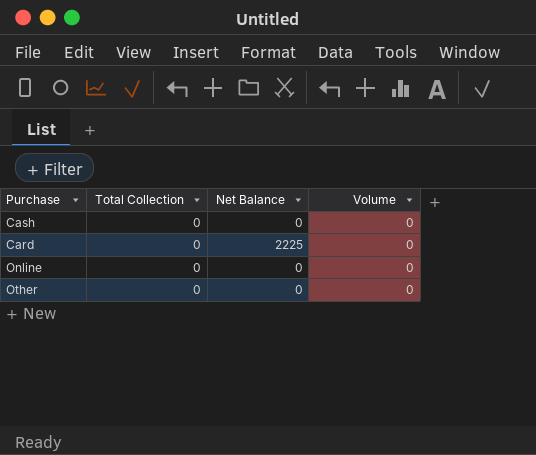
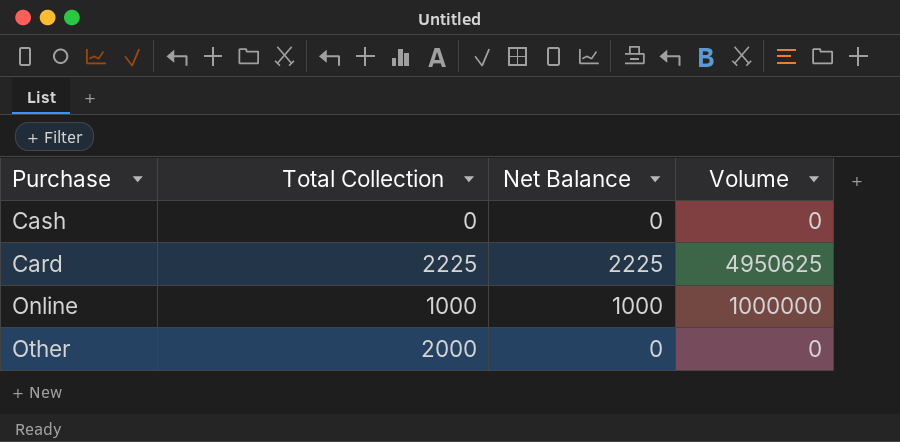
Card | Total Collection: 0 -> 2225
Card | Volume: 0 -> 4950625
Online | Total Collection: 0 -> 1000
Online | Net Balance: 0 -> 1000
Online | Volume: 0 -> 1000000
Other | Total Collection: 0 -> 2000

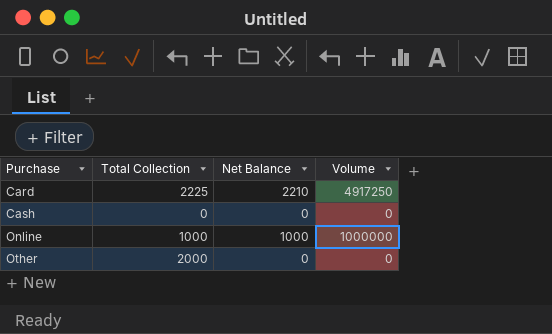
row order: none -> Purchase ascending
Card | Net Balance: 2225 -> 2210
Card | Volume: 4950625 -> 4917250

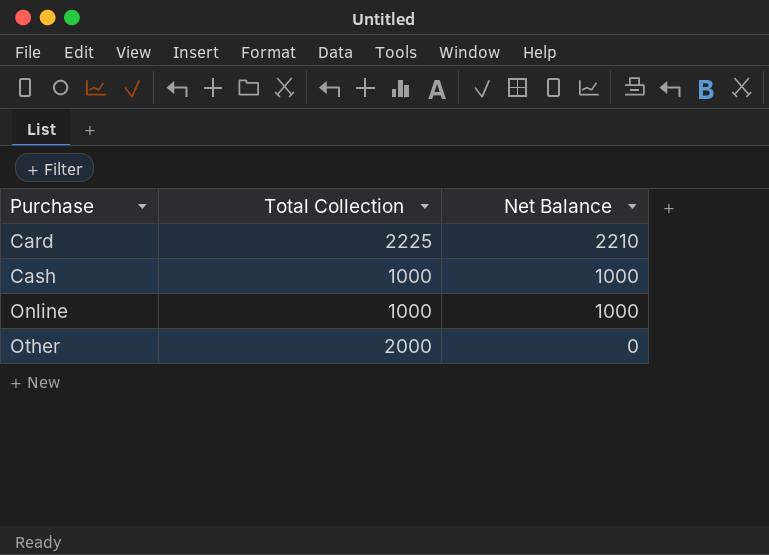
column Volume | formula: [Total Collection] * [Net Balance] -> none
Cash | Total Collection: 0 -> 1000
Cash | Net Balance: 0 -> 1000

